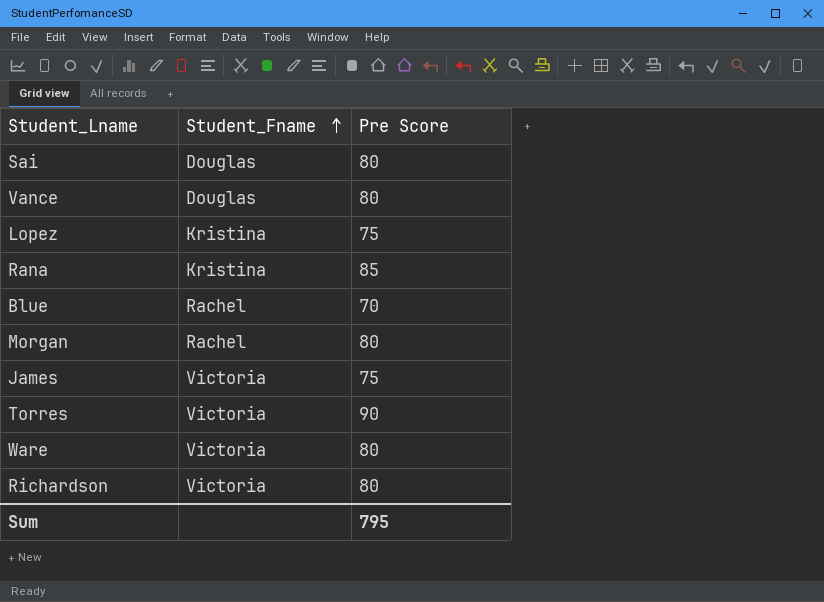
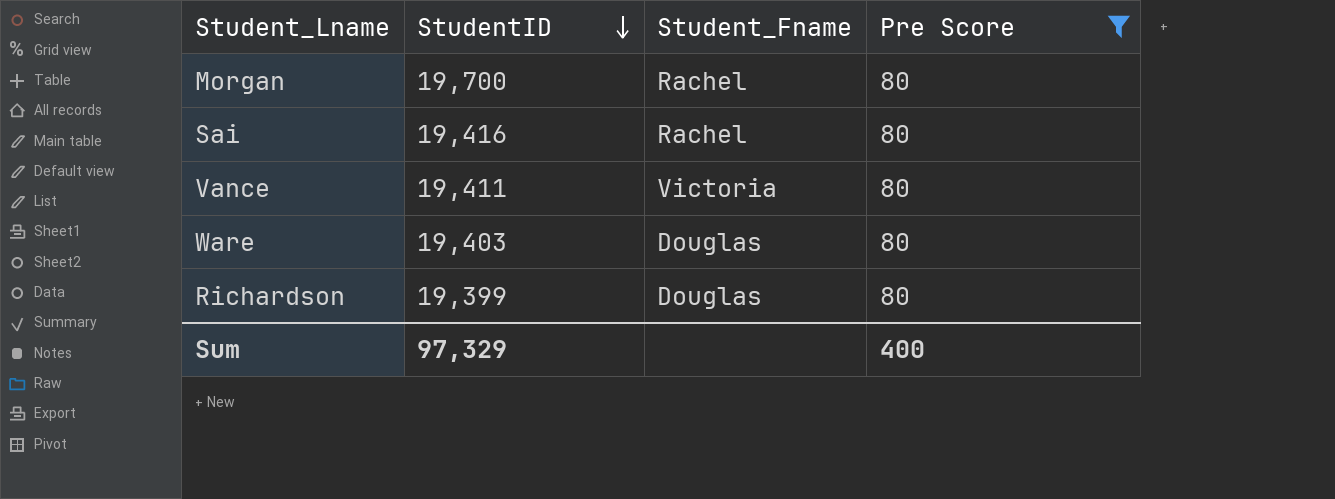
filter: none -> Pre Score = 80
row order: Student_Fname ascending -> StudentID descending
column StudentID | position: none -> 2
Sai | Student_Fname: Douglas -> Rachel
Vance | Student_Fname: Douglas -> Victoria
Ware | Student_Fname: Victoria -> Douglas
Richardson | Student_Fname: Victoria -> Douglas
Sum | Pre Score: 795 -> 400

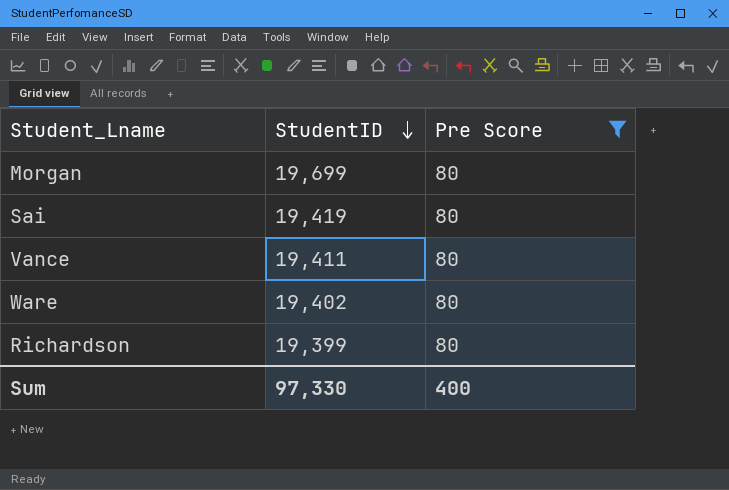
column Student_Fname | position: 3 -> none
Morgan | StudentID: 19,700 -> 19,699
Sai | StudentID: 19,416 -> 19,419
Ware | StudentID: 19,403 -> 19,402
Sum | StudentID: 97,329 -> 97,330

